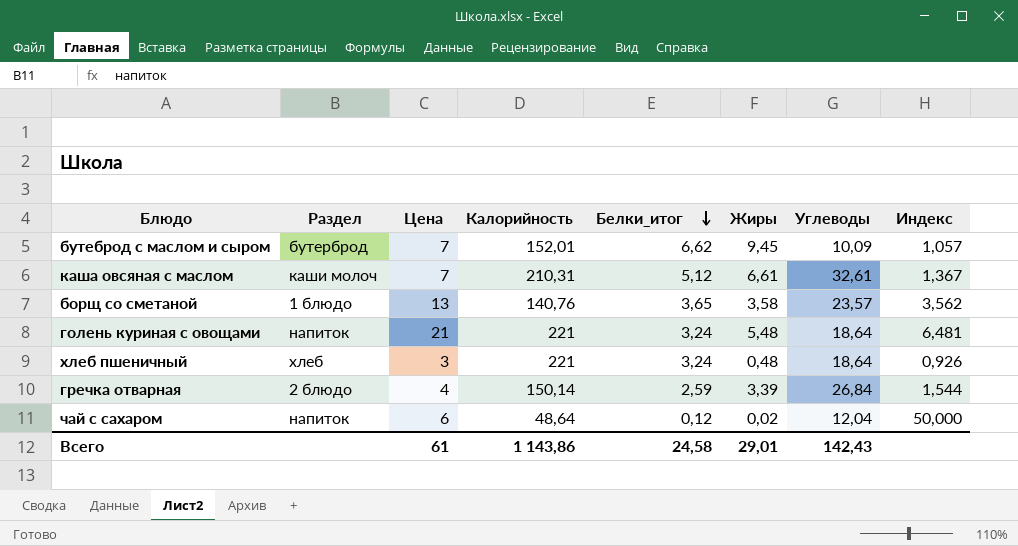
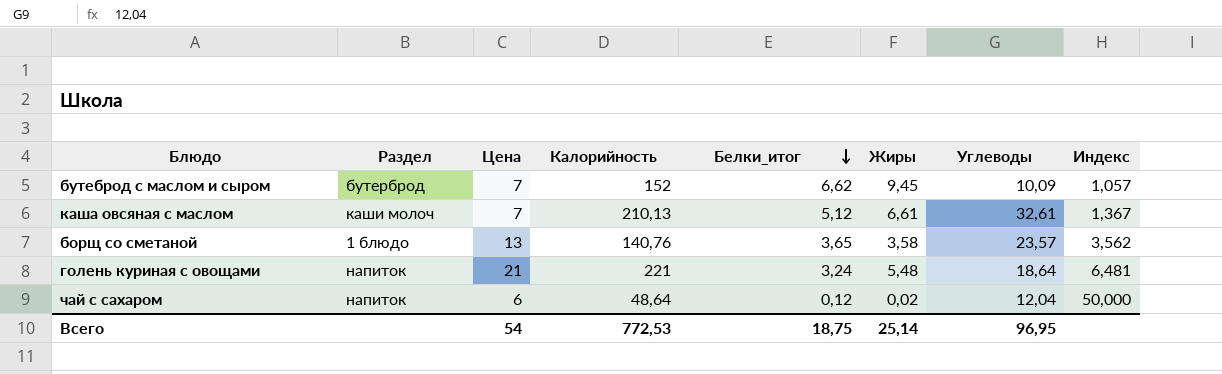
row хлеб пшеничный: хлеб | 3 | 221 | 3,24 | 0,48 | 18,64 | 0,926 -> none
row гречка отварная: 2 блюдо | 4 | 150,14 | 2,59 | 3,39 | 26,84 | 1,544 -> none
бутеброд с маслом и сыром | Калорийность: 152,01 -> 152
каша овсяная с маслом | Калорийность: 210,31 -> 210,13
Всего | Цена: 61 -> 54
Всего | Калорийность: 1 143,86 -> 772,53
Всего | Белки_итог: 24,58 -> 18,75
Всего | Жиры: 29,01 -> 25,14
Всего | Углеводы: 142,43 -> 96,95

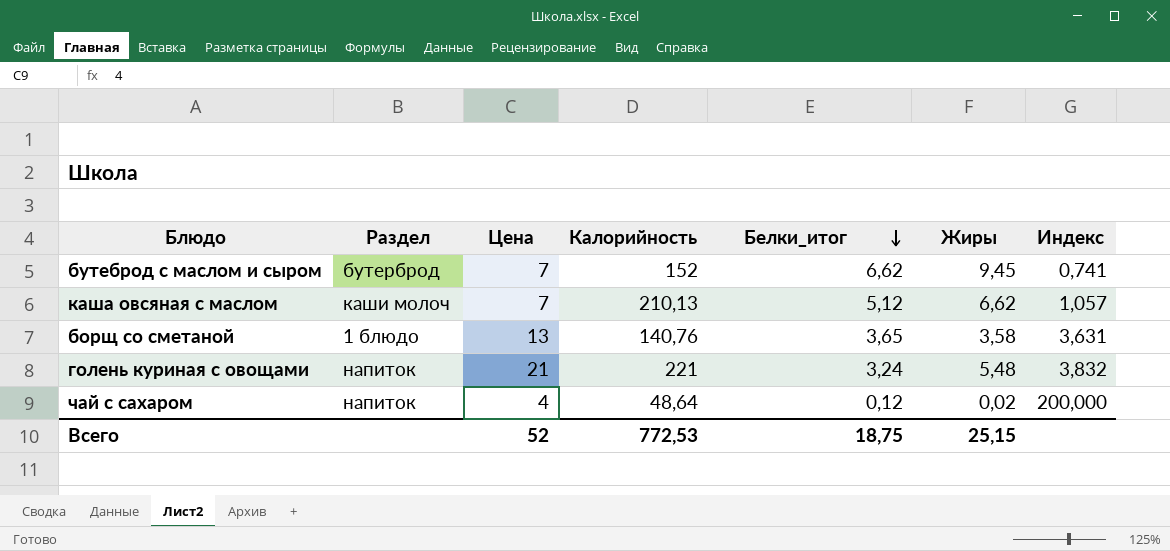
column Углеводы | position: 7 -> none
column Индекс | formula: [Цена] / [Белки_итог] -> [Цена] / [Жиры]
каша овсяная с маслом | Жиры: 6,61 -> 6,62
чай с сахаром | Цена: 6 -> 4
Всего | Цена: 54 -> 52
Всего | Жиры: 25,14 -> 25,15

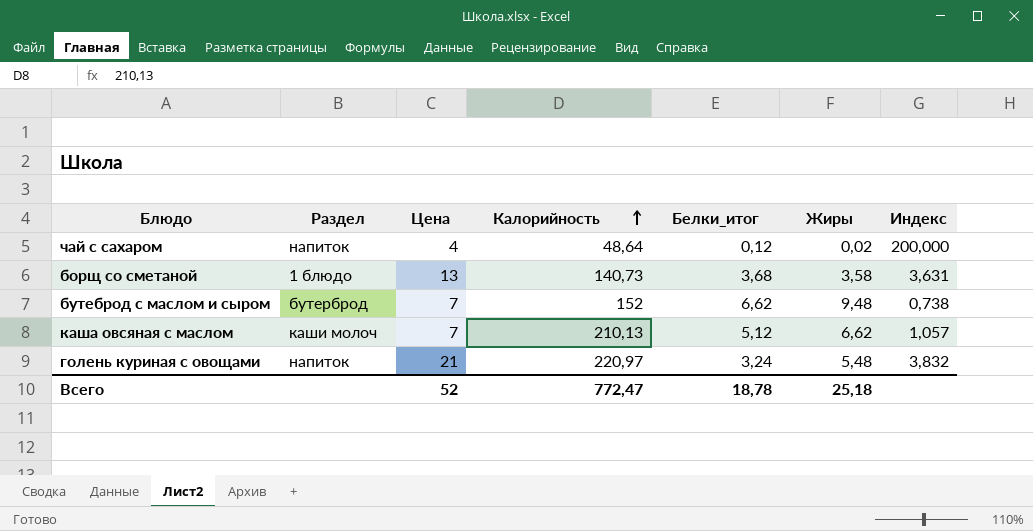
row order: Белки_итог descending -> Калорийность ascending
борщ со сметаной | Калорийность: 140,76 -> 140,73
борщ со сметаной | Белки_итог: 3,65 -> 3,68
бутеброд с маслом и сыром | Жиры: 9,45 -> 9,48
бутеброд с маслом и сыром | Индекс: 0,741 -> 0,738
голень куриная с овощами | Калорийность: 221 -> 220,97
Всего | Калорийность: 772,53 -> 772,47
Всего | Белки_итог: 18,75 -> 18,78
Всего | Жиры: 25,15 -> 25,18

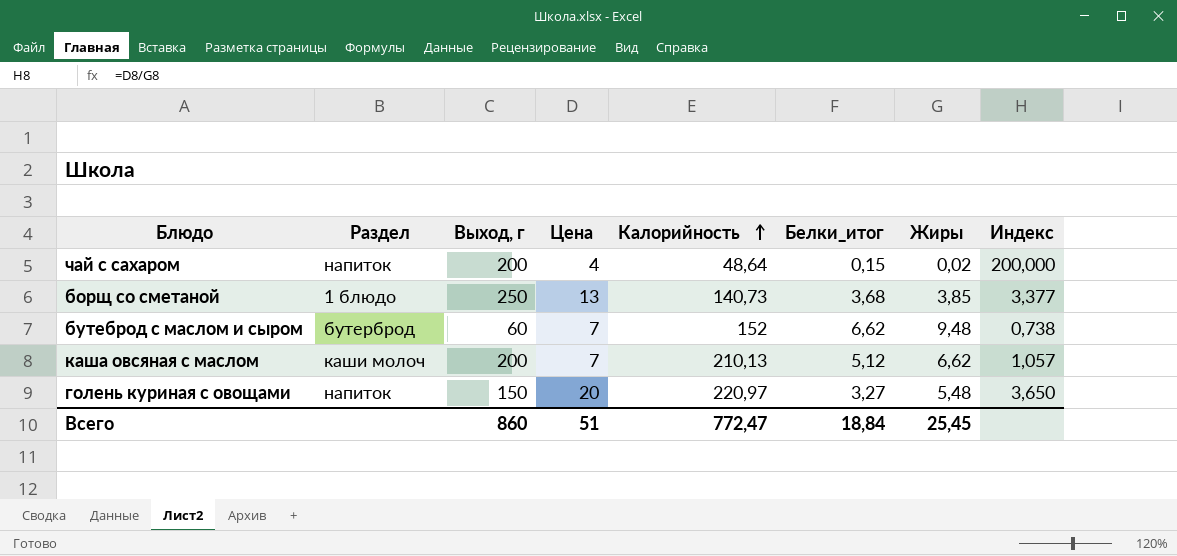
column Выход, г | position: none -> 3
чай с сахаром | Белки_итог: 0,12 -> 0,15
борщ со сметаной | Жиры: 3,58 -> 3,85
борщ со сметаной | Индекс: 3,631 -> 3,377
голень куриная с овощами | Цена: 21 -> 20
голень куриная с овощами | Белки_итог: 3,24 -> 3,27
голень куриная с овощами | Индекс: 3,832 -> 3,650
Всего | Цена: 52 -> 51
Всего | Белки_итог: 18,78 -> 18,84
Всего | Жиры: 25,18 -> 25,45

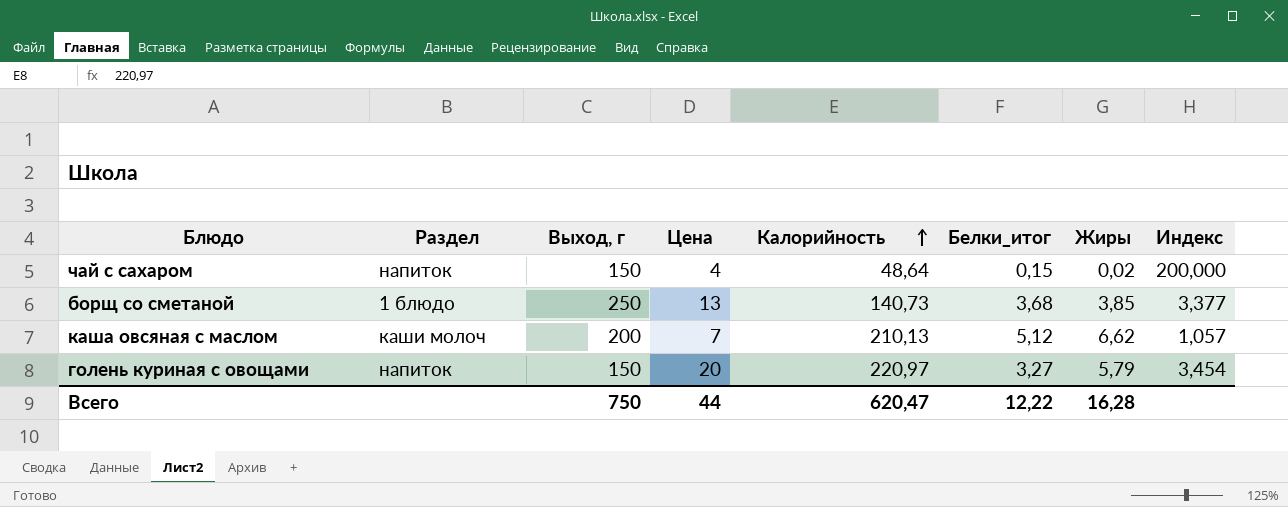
row бутеброд с маслом и сыром: бутерброд | 60 | 7 | 152 | 6,62 | 9,48 | 0,738 -> none
чай с сахаром | Выход, г: 200 -> 150
голень куриная с овощами | Жиры: 5,48 -> 5,79
голень куриная с овощами | Индекс: 3,650 -> 3,454
Всего | Выход, г: 860 -> 750
Всего | Цена: 51 -> 44
Всего | Калорийность: 772,47 -> 620,47
Всего | Белки_итог: 18,84 -> 12,22
Всего | Жиры: 25,45 -> 16,28

